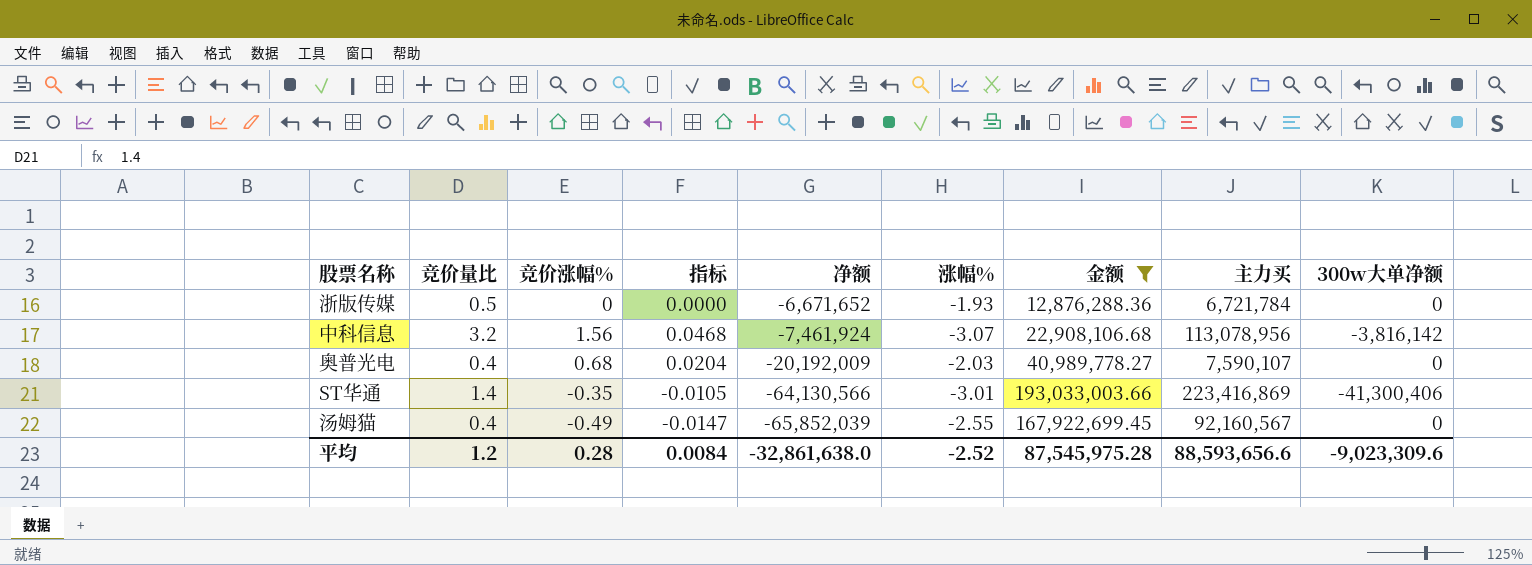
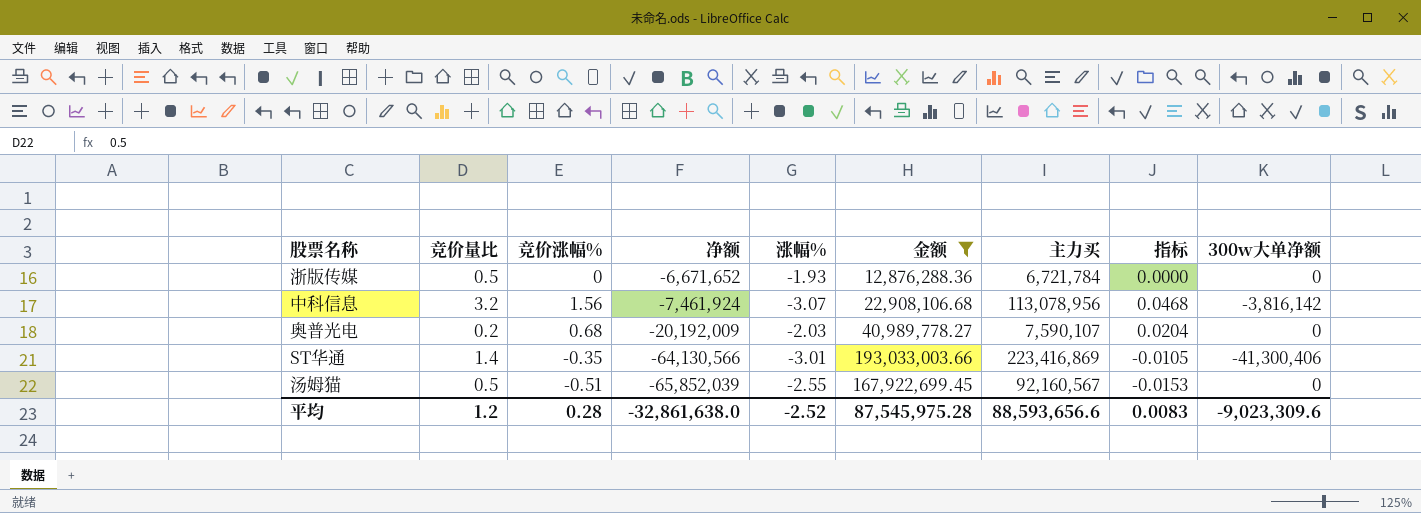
column 指标 | position: 4 -> 8
奥普光电 | 竞价量比: 0.4 -> 0.2
汤姆猫 | 竞价量比: 0.4 -> 0.5
汤姆猫 | 竞价涨幅%: -0.49 -> -0.51
汤姆猫 | 指标: -0.0147 -> -0.0153
平均 | 指标: 0.0084 -> 0.0083

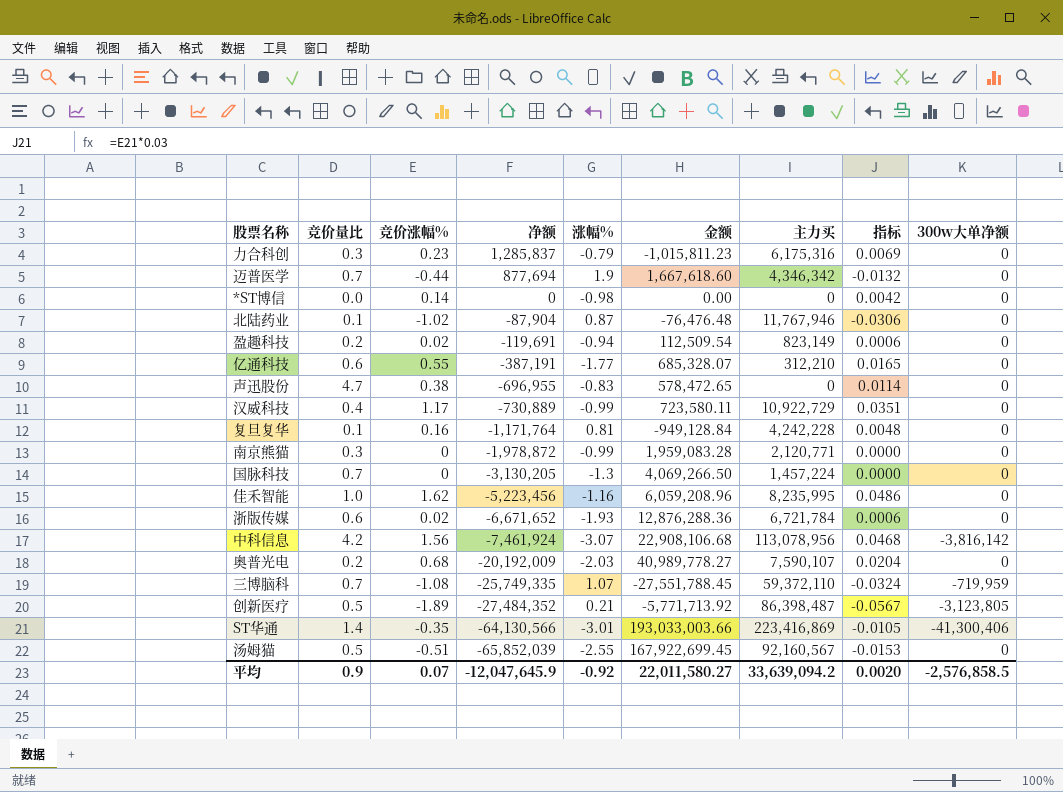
filter: 金额 >= 12,876,288.36 -> none
浙版传媒 | 竞价量比: 0.5 -> 0.6
浙版传媒 | 竞价涨幅%: 0 -> 0.02
浙版传媒 | 指标: 0.0000 -> 0.0006
中科信息 | 竞价量比: 3.2 -> 4.2
平均 | 竞价量比: 1.2 -> 0.9
平均 | 竞价涨幅%: 0.28 -> 0.07
平均 | 净额: -32,861,638.0 -> -12,047,645.9
平均 | 涨幅%: -2.52 -> -0.92
平均 | 金额: 87,545,975.28 -> 22,011,580.27
平均 | 主力买: 88,593,656.6 -> 33,639,094.2
平均 | 指标: 0.0083 -> 0.0020
平均 | 300w大单净额: -9,023,309.6 -> -2,576,858.5

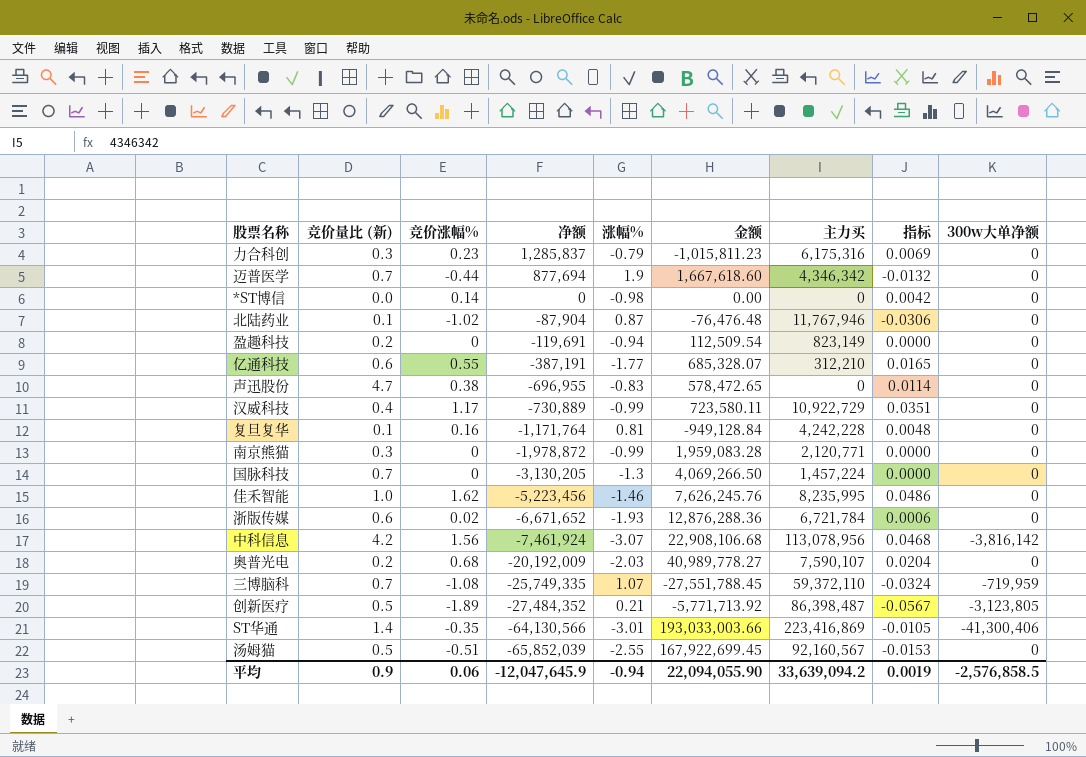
column name: 竞价量比 -> 竞价量比 (新)
盈趣科技 | 竞价涨幅%: 0.02 -> 0
盈趣科技 | 指标: 0.0006 -> 0.0000
佳禾智能 | 涨幅%: -1.16 -> -1.46
佳禾智能 | 金额: 6,059,208.96 -> 7,626,245.76
平均 | 竞价涨幅%: 0.07 -> 0.06
平均 | 涨幅%: -0.92 -> -0.94
平均 | 金额: 22,011,580.27 -> 22,094,055.90
平均 | 指标: 0.0020 -> 0.0019

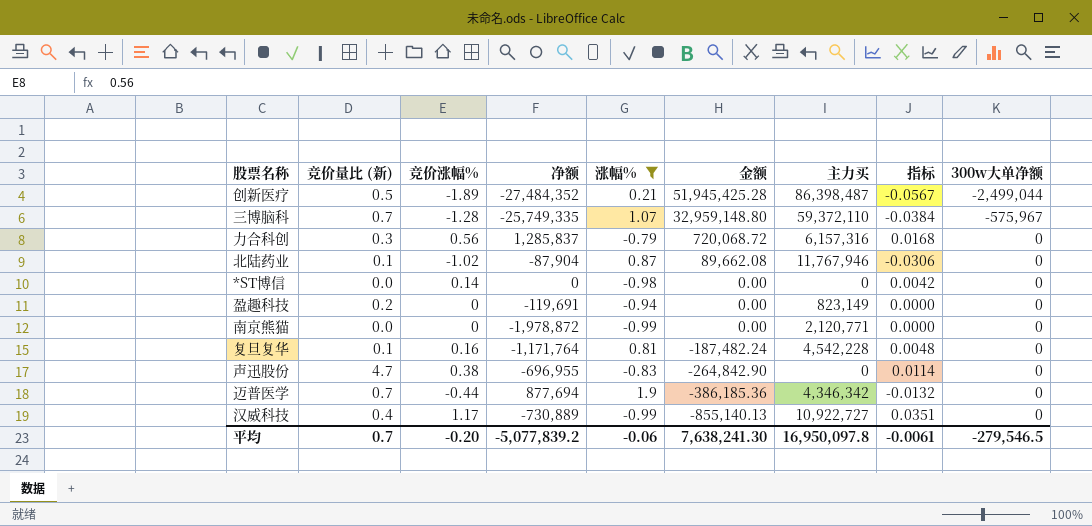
filter: none -> 涨幅% >= -0.99
row order: 净额 descending -> 金额 descending
column 金额 | formula: [净额] * [涨幅%] -> [竞价涨幅%] * [净额]
创新医疗 | 300w大单净额: -3,123,805 -> -2,499,044
三博脑科 | 竞价涨幅%: -1.08 -> -1.28
三博脑科 | 指标: -0.0324 -> -0.0384
三博脑科 | 300w大单净额: -719,959 -> -575,967
力合科创 | 竞价涨幅%: 0.23 -> 0.56
力合科创 | 主力买: 6,175,316 -> 6,157,316
力合科创 | 指标: 0.0069 -> 0.0168
南京熊猫 | 竞价量比 (新): 0.3 -> 0.0
复旦复华 | 主力买: 4,242,228 -> 4,542,228
汉威科技 | 主力买: 10,922,729 -> 10,922,727
平均 | 竞价量比 (新): 0.9 -> 0.7
平均 | 竞价涨幅%: 0.06 -> -0.20
平均 | 净额: -12,047,645.9 -> -5,077,839.2
平均 | 涨幅%: -0.94 -> -0.06
平均 | 金额: 22,094,055.90 -> 7,638,241.30
平均 | 主力买: 33,639,094.2 -> 16,950,097.8
平均 | 指标: 0.0019 -> -0.0061
平均 | 300w大单净额: -2,576,858.5 -> -279,546.5

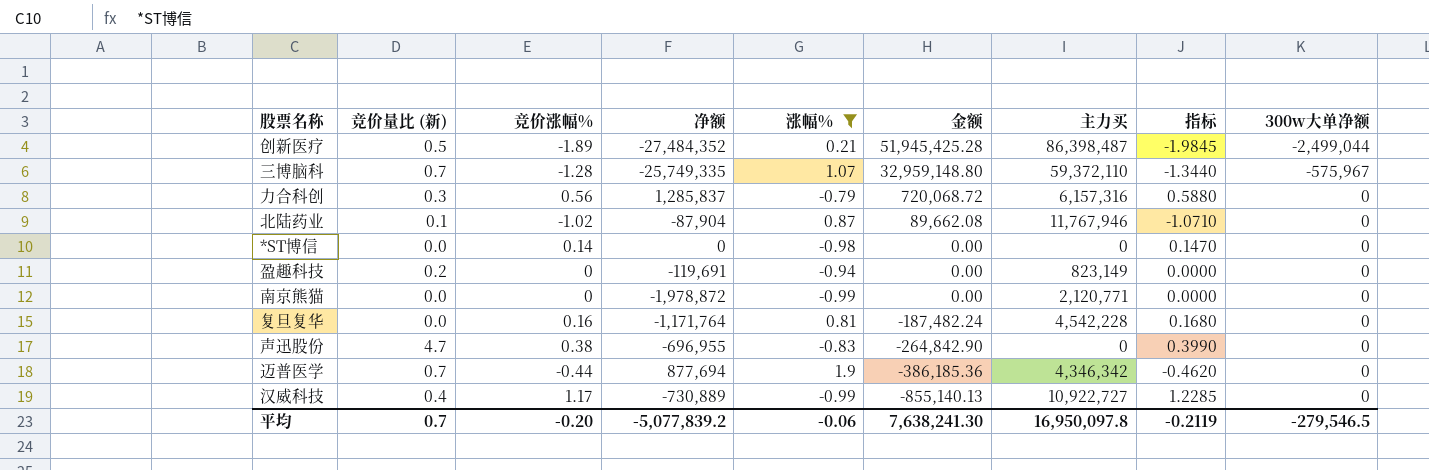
column 指标 | formula: [竞价涨幅%] * 0.03 -> [竞价涨幅%] * 1.05
复旦复华 | 竞价量比 (新): 0.1 -> 0.0
平均 | 指标: -0.0061 -> -0.2119

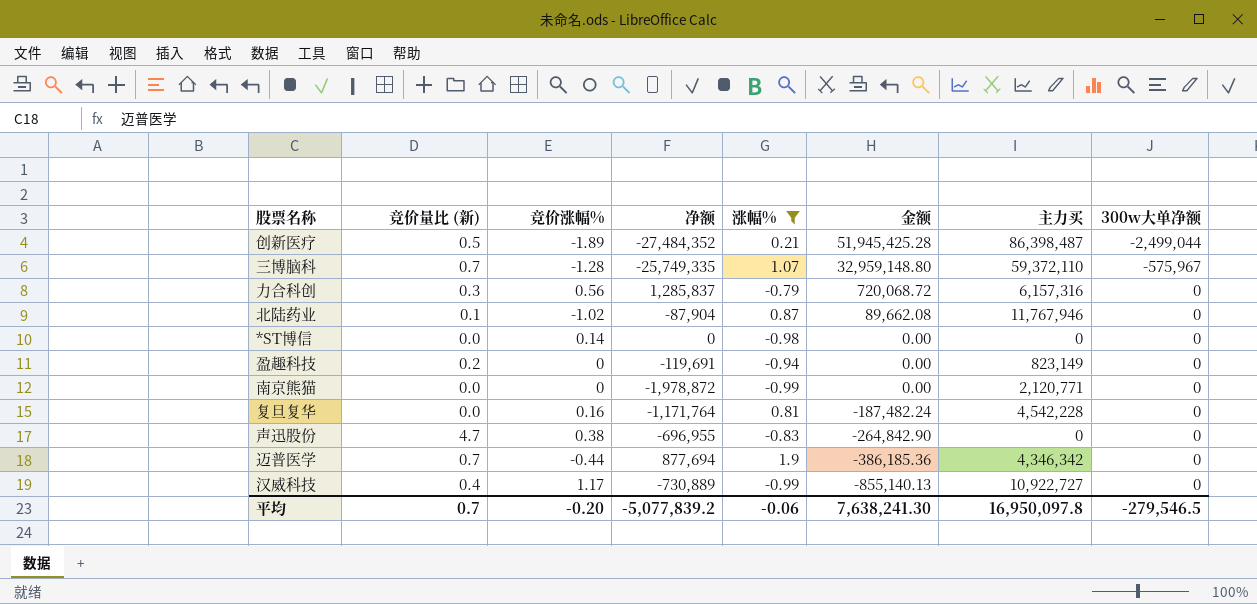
column 指标 | formula: [竞价涨幅%] * 1.05 -> none

